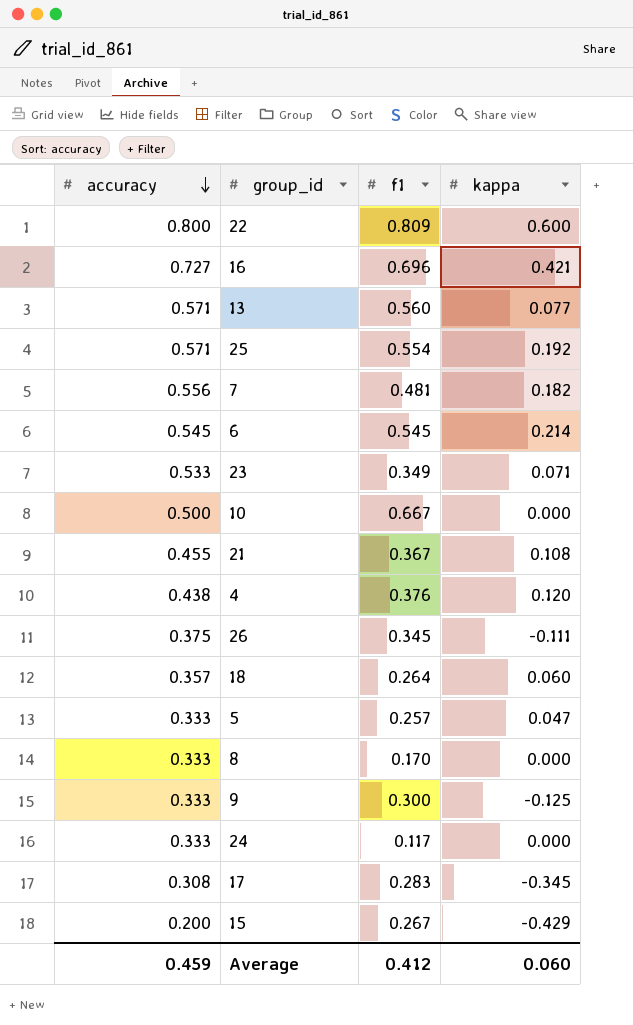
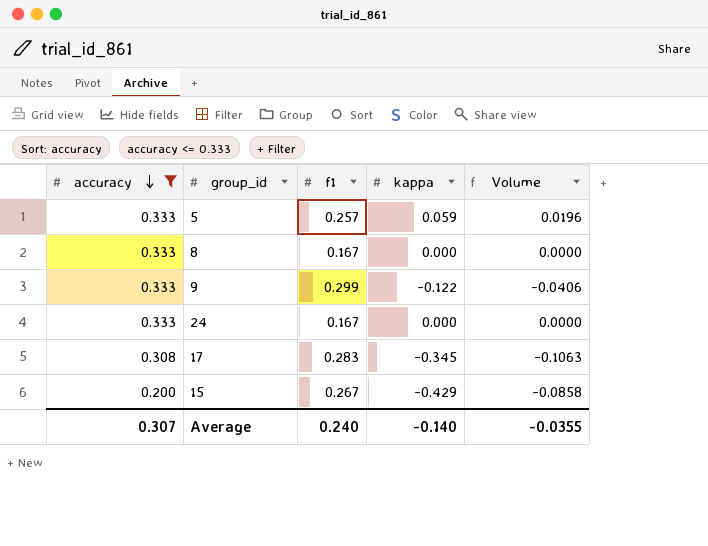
filter: none -> accuracy <= 0.333
column Volume | formula: none -> [accuracy] * [kappa]
5 | kappa: 0.047 -> 0.059
8 | f1: 0.170 -> 0.167
9 | f1: 0.300 -> 0.299
9 | kappa: -0.125 -> -0.122
24 | f1: 0.117 -> 0.167
Average | accuracy: 0.459 -> 0.307
Average | f1: 0.412 -> 0.240
Average | kappa: 0.060 -> -0.140

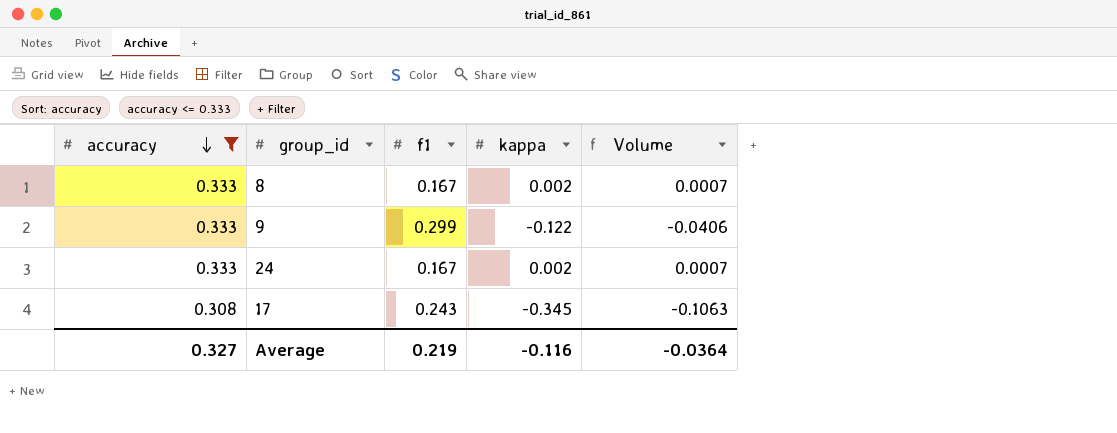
row 5: 0.333 | 0.257 | 0.059 | 0.0196 -> none
row 15: 0.200 | 0.267 | -0.429 | -0.0858 -> none
8 | kappa: 0.000 -> 0.002
8 | Volume: 0.0000 -> 0.0007
24 | kappa: 0.000 -> 0.002
24 | Volume: 0.0000 -> 0.0007
17 | f1: 0.283 -> 0.243
Average | accuracy: 0.307 -> 0.327
Average | f1: 0.240 -> 0.219
Average | kappa: -0.140 -> -0.116
Average | Volume: -0.0355 -> -0.0364

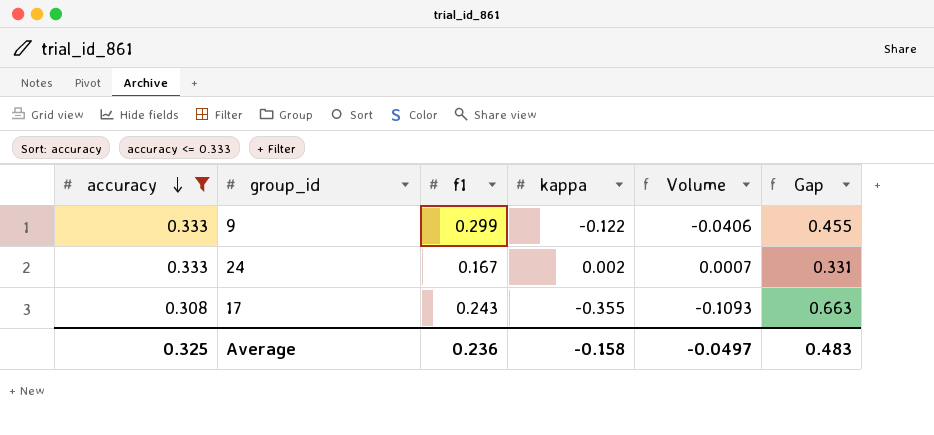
column Gap | formula: none -> [accuracy] - [kappa]
row 8: 0.333 | 0.167 | 0.002 | 0.0007 -> none
17 | kappa: -0.345 -> -0.355
17 | Volume: -0.1063 -> -0.1093
Average | accuracy: 0.327 -> 0.325
Average | f1: 0.219 -> 0.236
Average | kappa: -0.116 -> -0.158
Average | Volume: -0.0364 -> -0.0497

